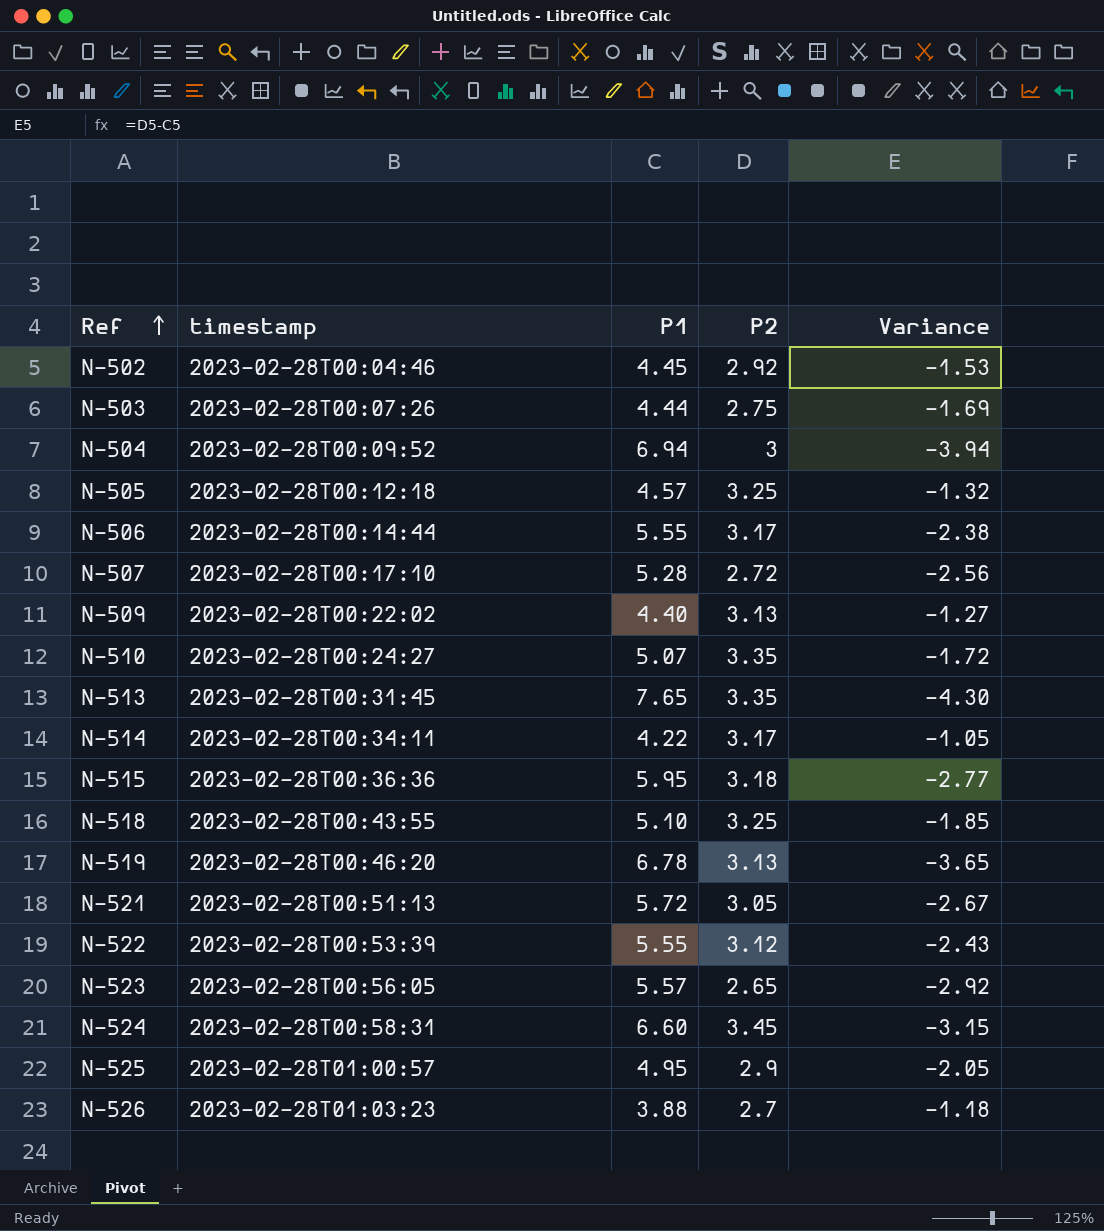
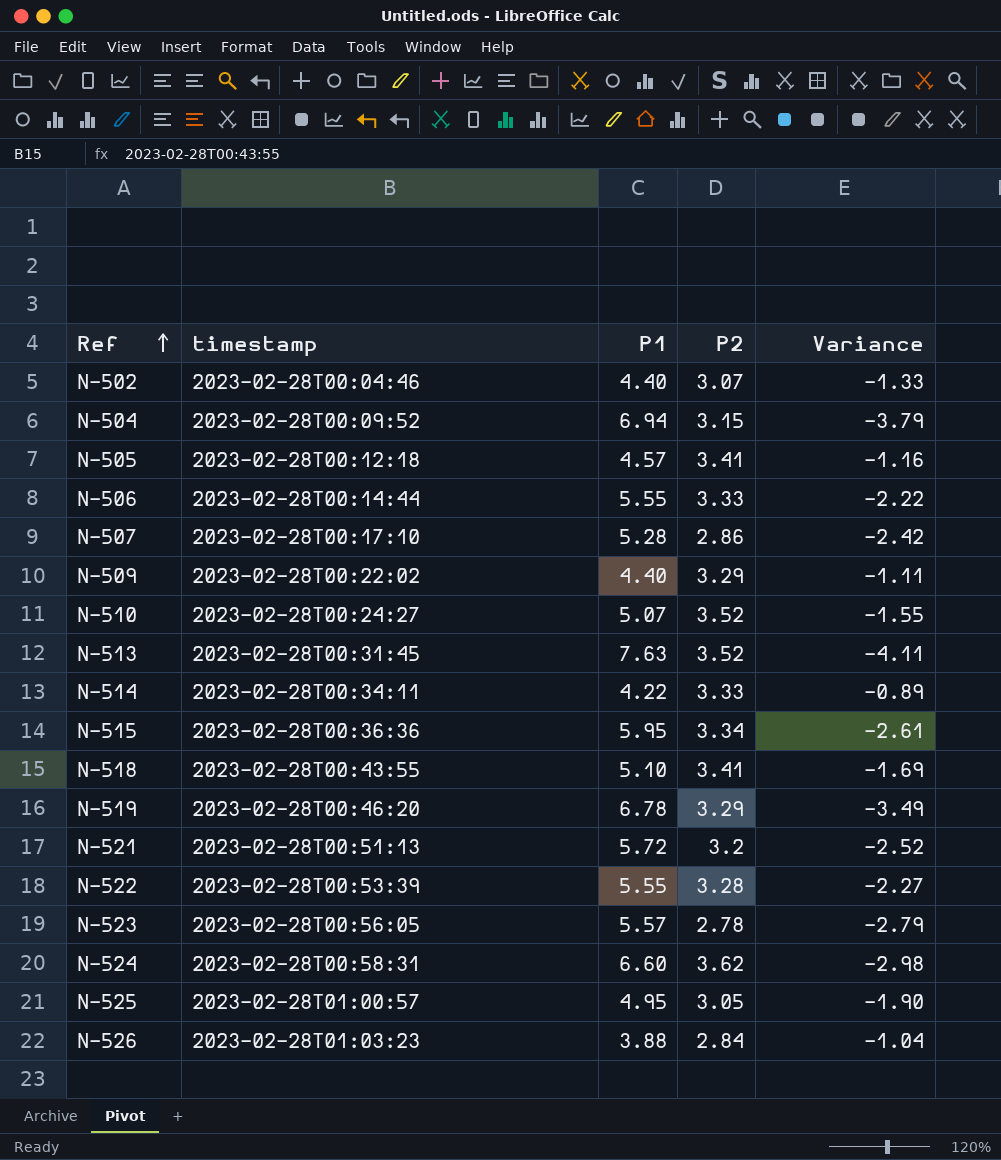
row N-503: 2023-02-28T00:07:26 | 4.44 | 2.75 | -1.69 -> none
N-502 | P1: 4.45 -> 4.40
N-502 | P2: 2.92 -> 3.07
N-502 | Variance: -1.53 -> -1.33
N-504 | P2: 3 -> 3.15
N-504 | Variance: -3.94 -> -3.79
N-505 | P2: 3.25 -> 3.41
N-505 | Variance: -1.32 -> -1.16
N-506 | P2: 3.17 -> 3.33
N-506 | Variance: -2.38 -> -2.22
N-507 | P2: 2.72 -> 2.86
N-507 | Variance: -2.56 -> -2.42
N-509 | P2: 3.13 -> 3.29
N-509 | Variance: -1.27 -> -1.11
N-510 | P2: 3.35 -> 3.52
N-510 | Variance: -1.72 -> -1.55
N-513 | P1: 7.65 -> 7.63
N-513 | P2: 3.35 -> 3.52
N-513 | Variance: -4.30 -> -4.11
N-514 | P2: 3.17 -> 3.33
N-514 | Variance: -1.05 -> -0.89
N-515 | P2: 3.18 -> 3.34
N-515 | Variance: -2.77 -> -2.61
N-518 | P2: 3.25 -> 3.41
N-518 | Variance: -1.85 -> -1.69
N-519 | P2: 3.13 -> 3.29
N-519 | Variance: -3.65 -> -3.49
N-521 | P2: 3.05 -> 3.2
N-521 | Variance: -2.67 -> -2.52
N-522 | P2: 3.12 -> 3.28
N-522 | Variance: -2.43 -> -2.27
N-523 | P2: 2.65 -> 2.78
N-523 | Variance: -2.92 -> -2.79
N-524 | P2: 3.45 -> 3.62
N-524 | Variance: -3.15 -> -2.98
N-525 | P2: 2.9 -> 3.05
N-525 | Variance: -2.05 -> -1.90
N-526 | P2: 2.7 -> 2.84
N-526 | Variance: -1.18 -> -1.04

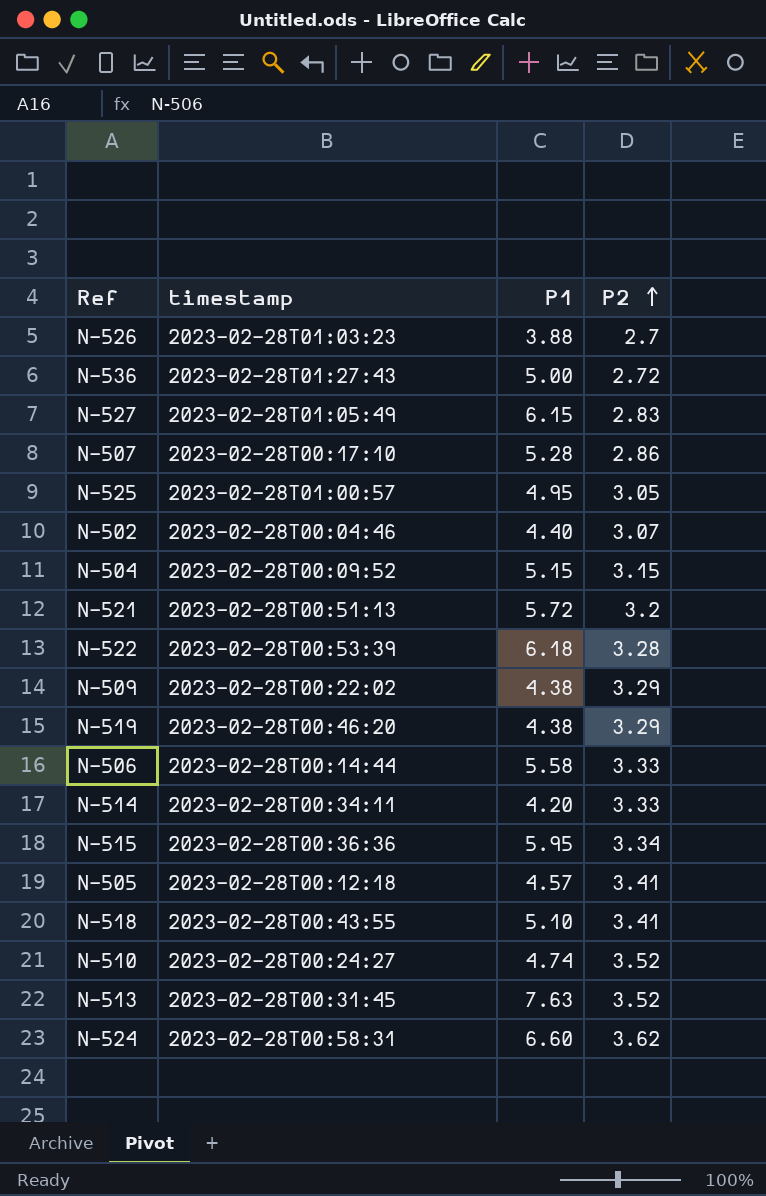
row order: Ref ascending -> P2 ascending
column Variance | formula: [P2] - [P1] -> none
row N-523: 2023-02-28T00:56:05 | 5.57 | 2.78 | -2.79 -> none
N-526 | P2: 2.84 -> 2.7
row N-536: none -> 2023-02-28T01:27:43 | 5.00 | 2.72
row N-527: none -> 2023-02-28T01:05:49 | 6.15 | 2.83
N-504 | P1: 6.94 -> 5.15
N-522 | P1: 5.55 -> 6.18
N-509 | P1: 4.40 -> 4.38
N-519 | P1: 6.78 -> 4.38
N-506 | P1: 5.55 -> 5.58
N-514 | P1: 4.22 -> 4.20
N-510 | P1: 5.07 -> 4.74

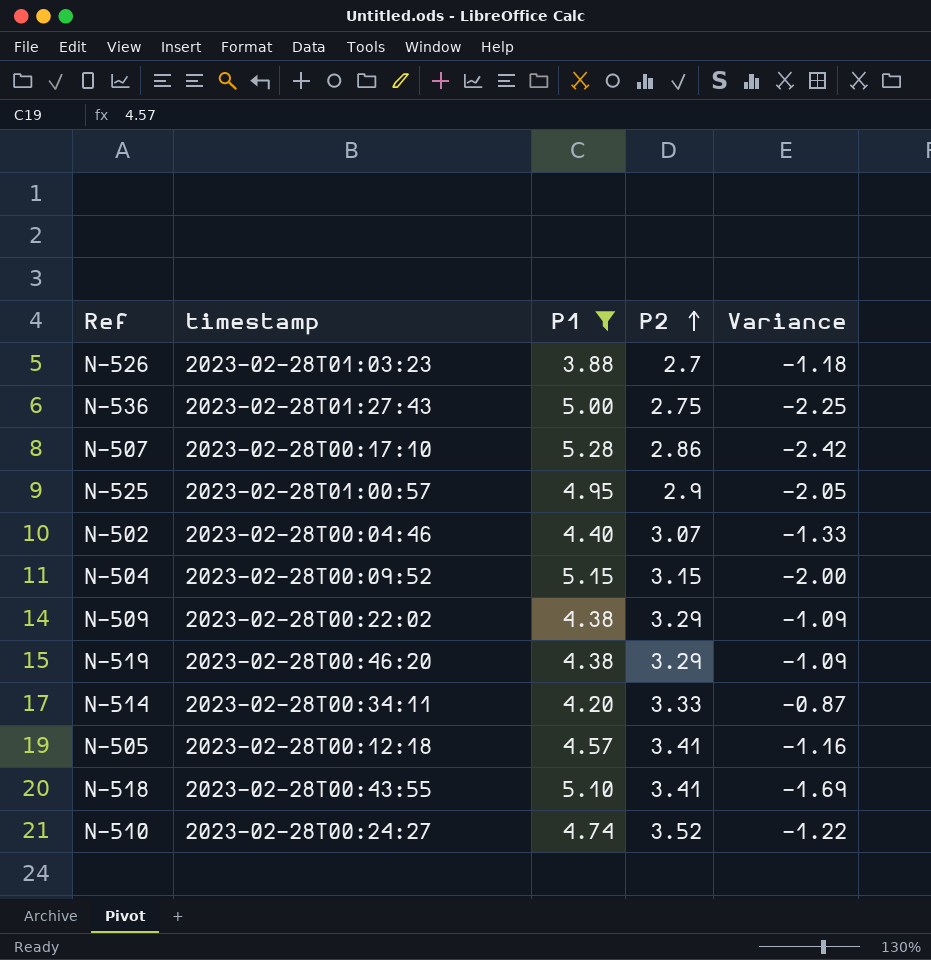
filter: none -> P1 <= 5.28
column Variance | formula: none -> [P2] - [P1]
N-536 | P2: 2.72 -> 2.75
N-525 | P2: 3.05 -> 2.9

